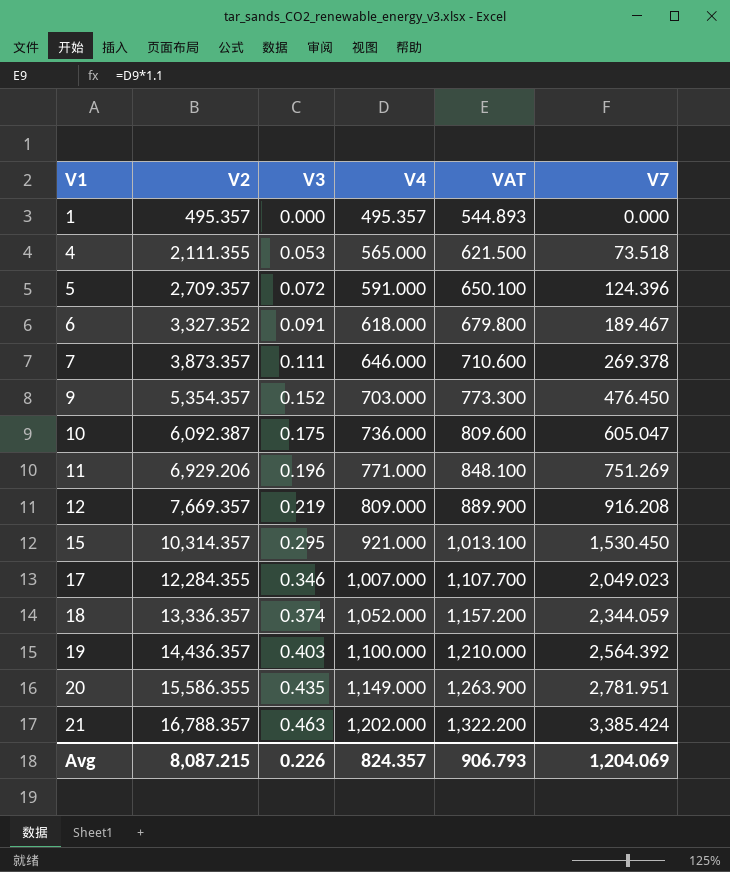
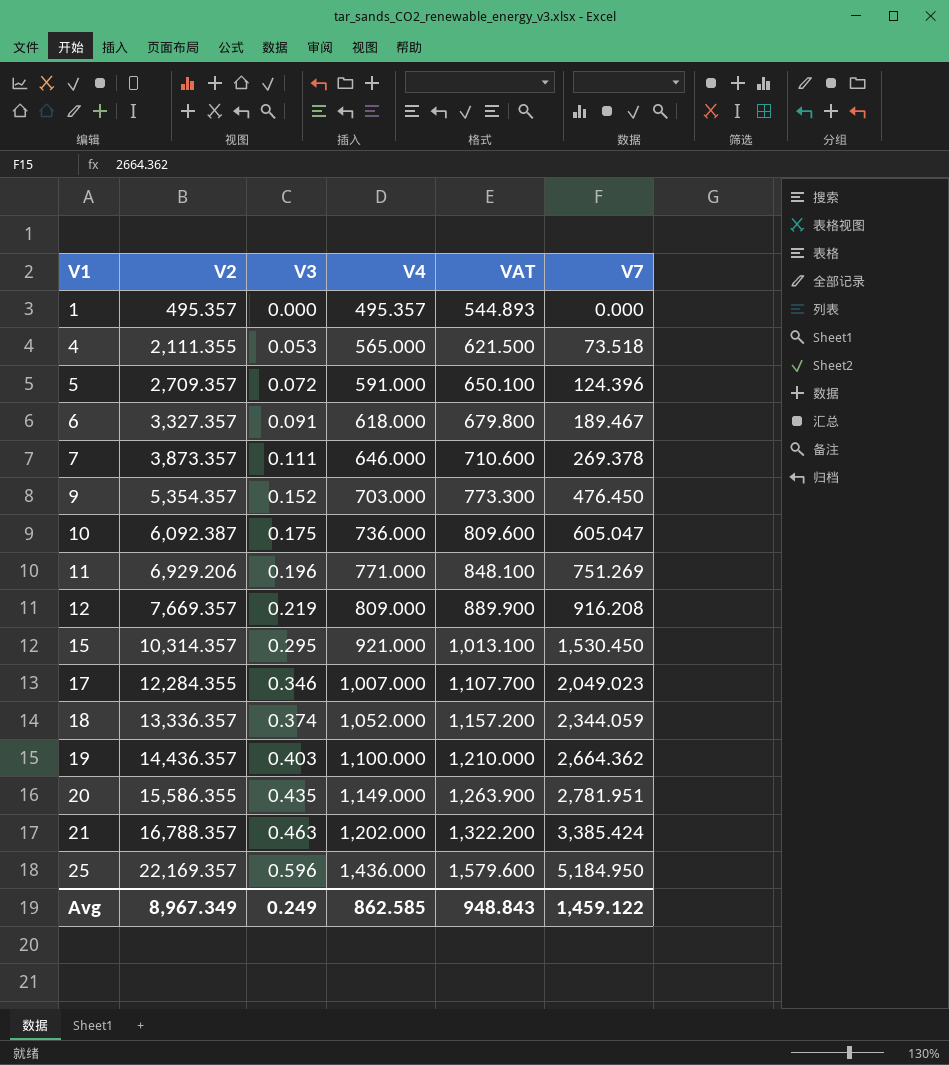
6 | V2: 3,327.352 -> 3,327.357
19 | V7: 2,564.392 -> 2,664.362
row 25: none -> 22,169.357 | 0.596 | 1,436.000 | 1,579.600 | 5,184.950
Avg | V2: 8,087.215 -> 8,967.349
Avg | V3: 0.226 -> 0.249
Avg | V4: 824.357 -> 862.585
Avg | VAT: 906.793 -> 948.843
Avg | V7: 1,204.069 -> 1,459.122

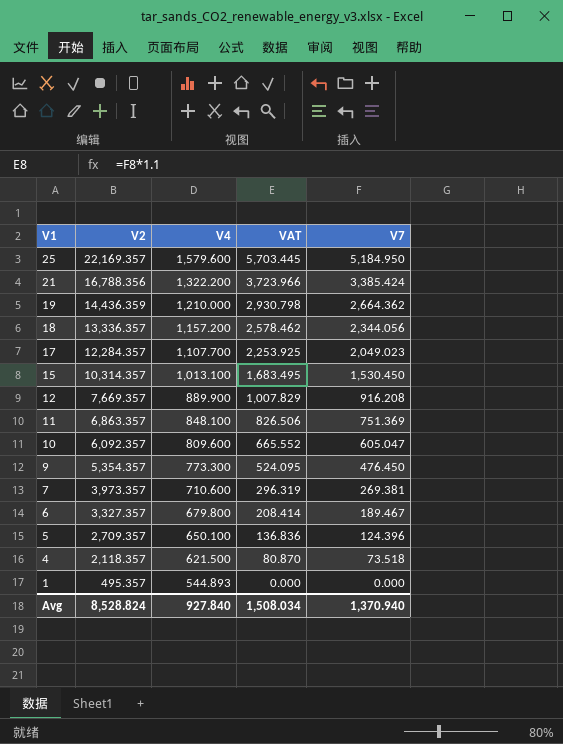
row order: V1 ascending -> V1 descending
column V3 | position: 3 -> none
column VAT | formula: [V4] * 1.1 -> [V7] * 1.1
row 20: 15,586.355 | 0.435 | 1,149.000 | 1,263.900 | 2,781.951 -> none
25 | V4: 1,436.000 -> 1,579.600
21 | V2: 16,788.357 -> 16,788.356
21 | V4: 1,202.000 -> 1,322.200
19 | V2: 14,436.357 -> 14,436.359
19 | V4: 1,100.000 -> 1,210.000
18 | V4: 1,052.000 -> 1,157.200
18 | V7: 2,344.059 -> 2,344.056
17 | V2: 12,284.355 -> 12,284.357
17 | V4: 1,007.000 -> 1,107.700
15 | V4: 921.000 -> 1,013.100
12 | V4: 809.000 -> 889.900
11 | V2: 6,929.206 -> 6,863.357
11 | V4: 771.000 -> 848.100
11 | V7: 751.269 -> 751.369
10 | V2: 6,092.387 -> 6,092.357
10 | V4: 736.000 -> 809.600
9 | V4: 703.000 -> 773.300
7 | V2: 3,873.357 -> 3,973.357
7 | V4: 646.000 -> 710.600
7 | V7: 269.378 -> 269.381
6 | V4: 618.000 -> 679.800
5 | V4: 591.000 -> 650.100
4 | V2: 2,111.355 -> 2,118.357
4 | V4: 565.000 -> 621.500
1 | V4: 495.357 -> 544.893
Avg | V2: 8,967.349 -> 8,528.824
Avg | V4: 862.585 -> 927.840
Avg | VAT: 948.843 -> 1,508.034
Avg | V7: 1,459.122 -> 1,370.940

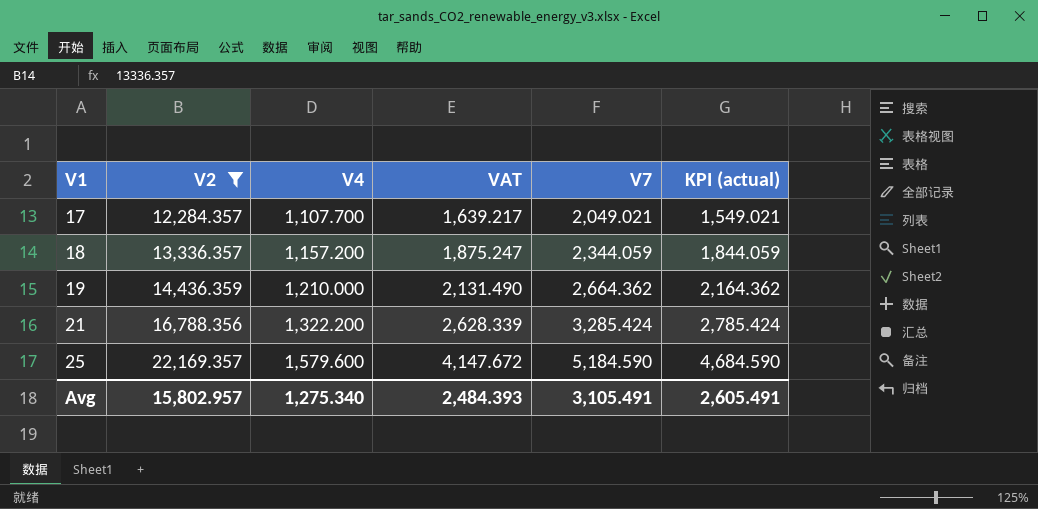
filter: none -> V2 >= 12,284.357
row order: V1 descending -> V1 ascending
column VAT | formula: [V7] * 1.1 -> [V7] * 0.8
column KPI (actual) | formula: none -> [V7] - 500
17 | V7: 2,049.023 -> 2,049.021
18 | V7: 2,344.056 -> 2,344.059
21 | V7: 3,385.424 -> 3,285.424
25 | V7: 5,184.950 -> 5,184.590
Avg | V2: 8,528.824 -> 15,802.957
Avg | V4: 927.840 -> 1,275.340
Avg | VAT: 1,508.034 -> 2,484.393
Avg | V7: 1,370.940 -> 3,105.491

